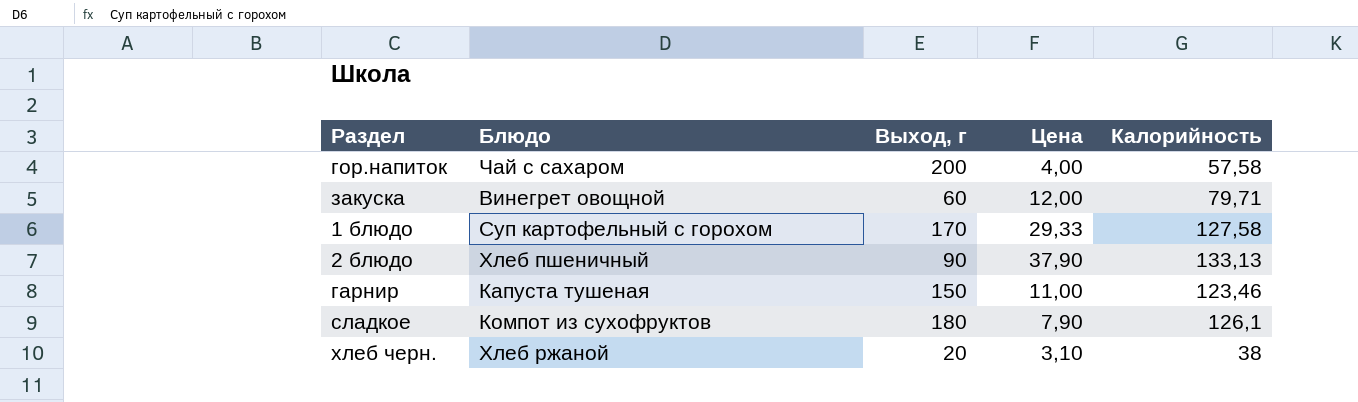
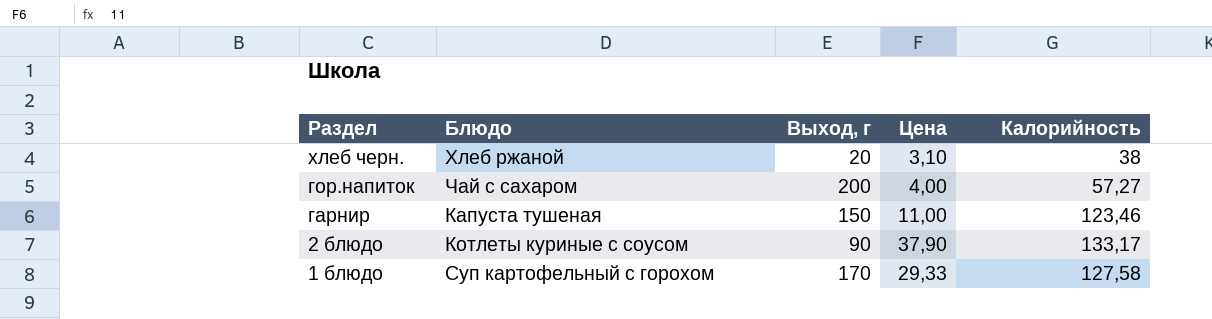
row order: none -> Раздел descending
row закуска: Винегрет овощной | 60 | 12,00 | 79,71 -> none
row сладкое: Компот из сухофруктов | 180 | 7,90 | 126,1 -> none
гор.напиток | Калорийность: 57,58 -> 57,27
2 блюдо | Блюдо: Хлеб пшеничный -> Котлеты куриные с соусом
2 блюдо | Калорийность: 133,13 -> 133,17

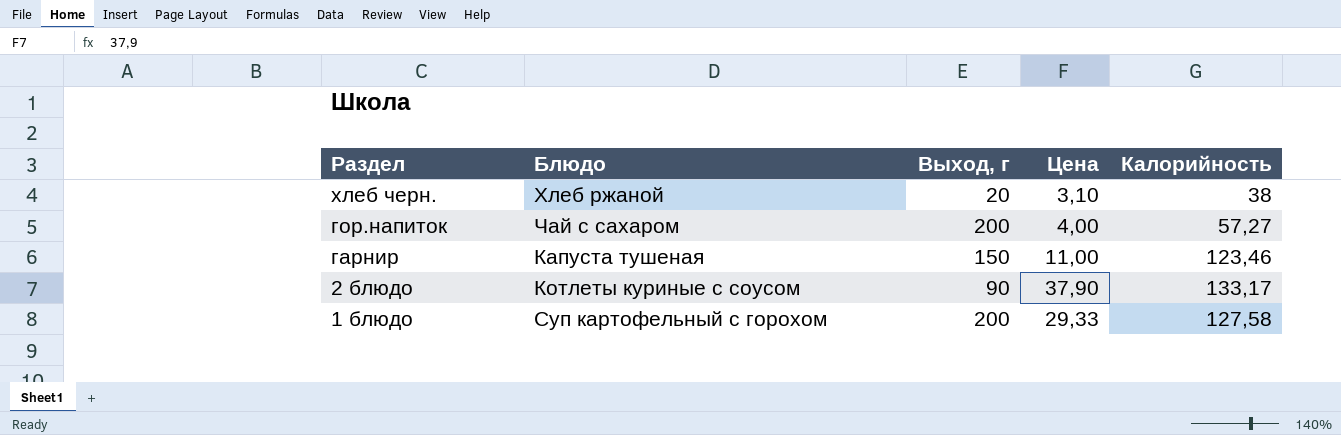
1 блюдо | Выход, г: 170 -> 200

